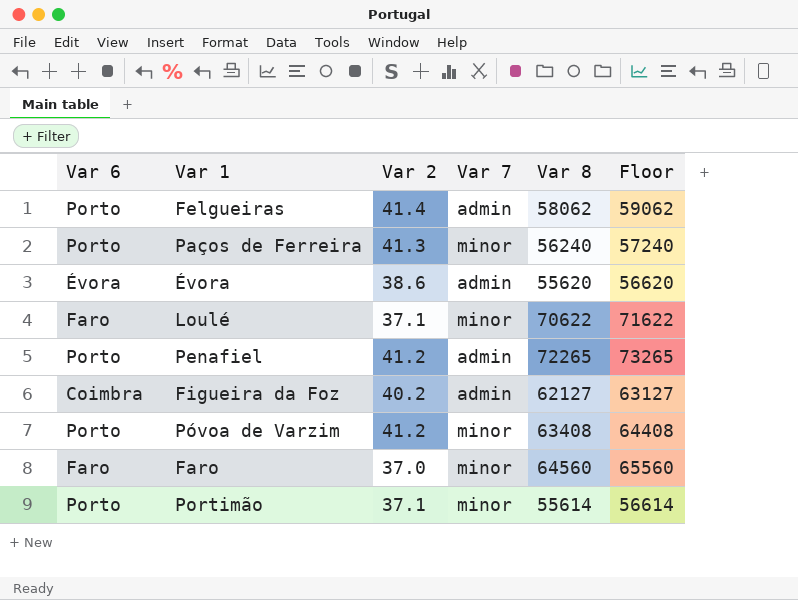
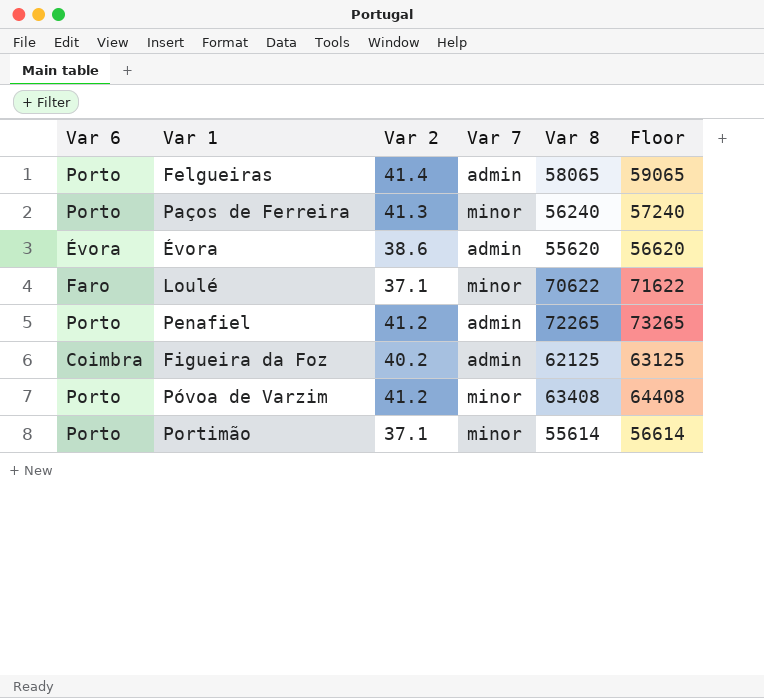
row Faro: Faro | 37.0 | minor | 64560 | 65560 -> none
Felgueiras | Var 8: 58062 -> 58065
Felgueiras | Floor: 59062 -> 59065
Figueira da Foz | Var 8: 62127 -> 62125
Figueira da Foz | Floor: 63127 -> 63125

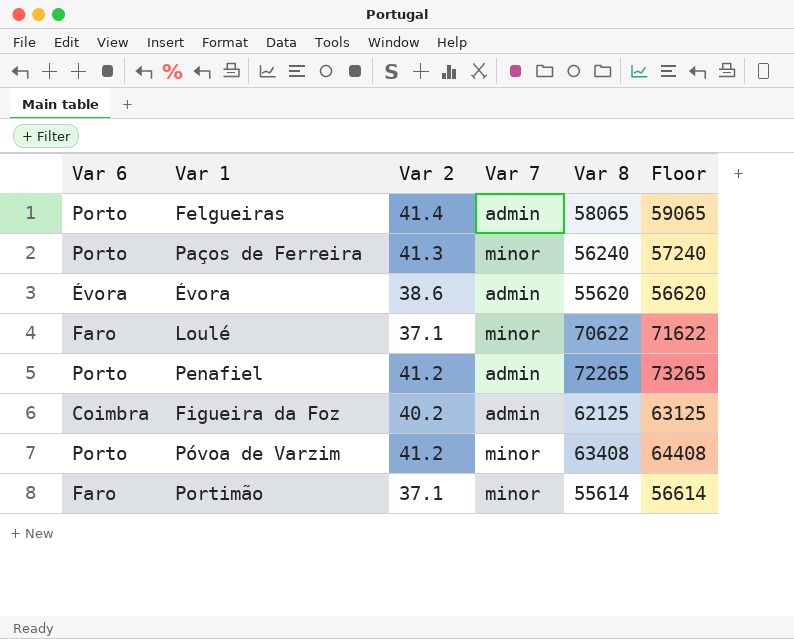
Portimão | Var 6: Porto -> Faro

